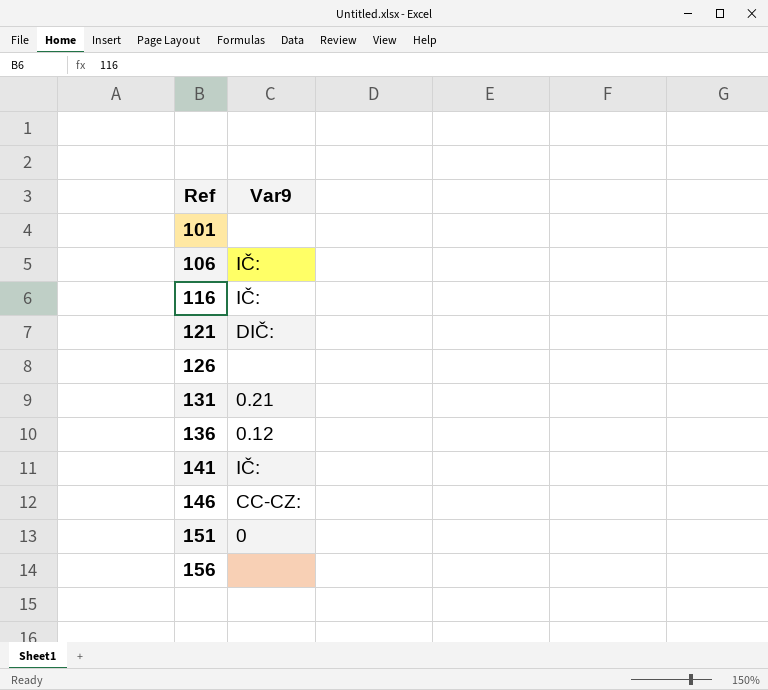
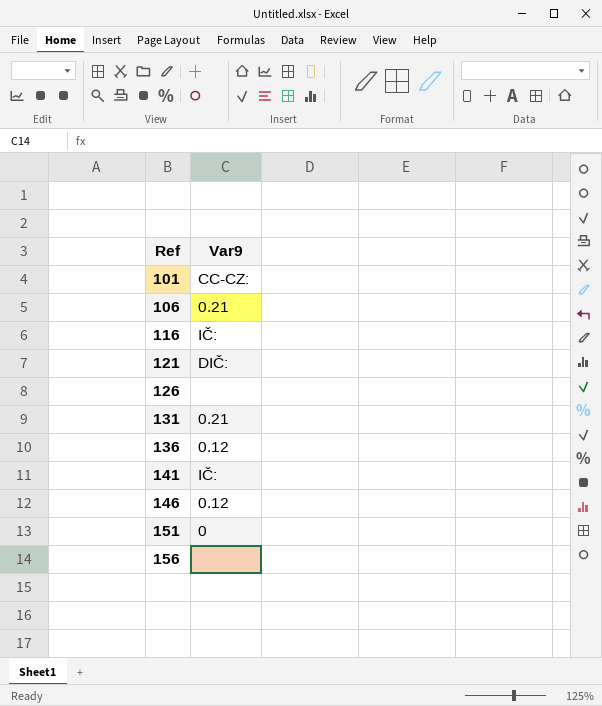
101 | Var9: none -> CC-CZ:
106 | Var9: IČ: -> 0.21
146 | Var9: CC-CZ: -> 0.12

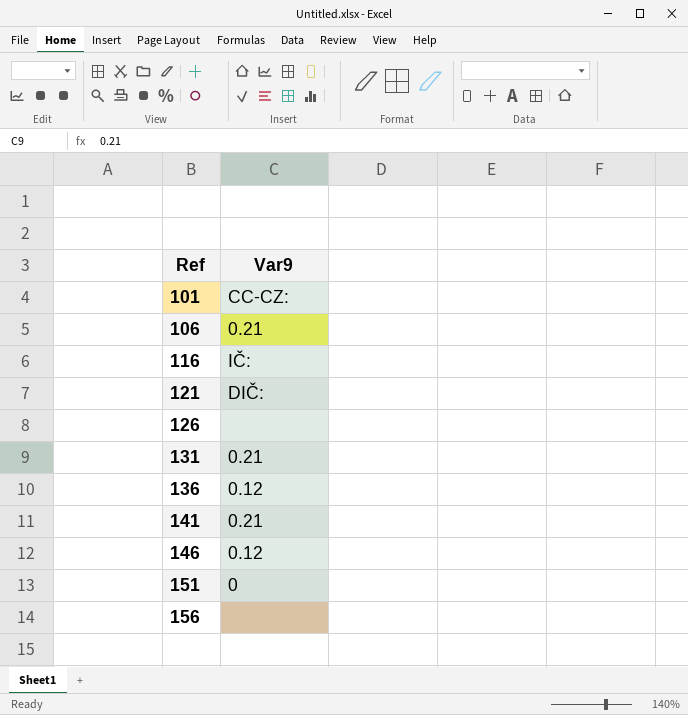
141 | Var9: IČ: -> 0.21

